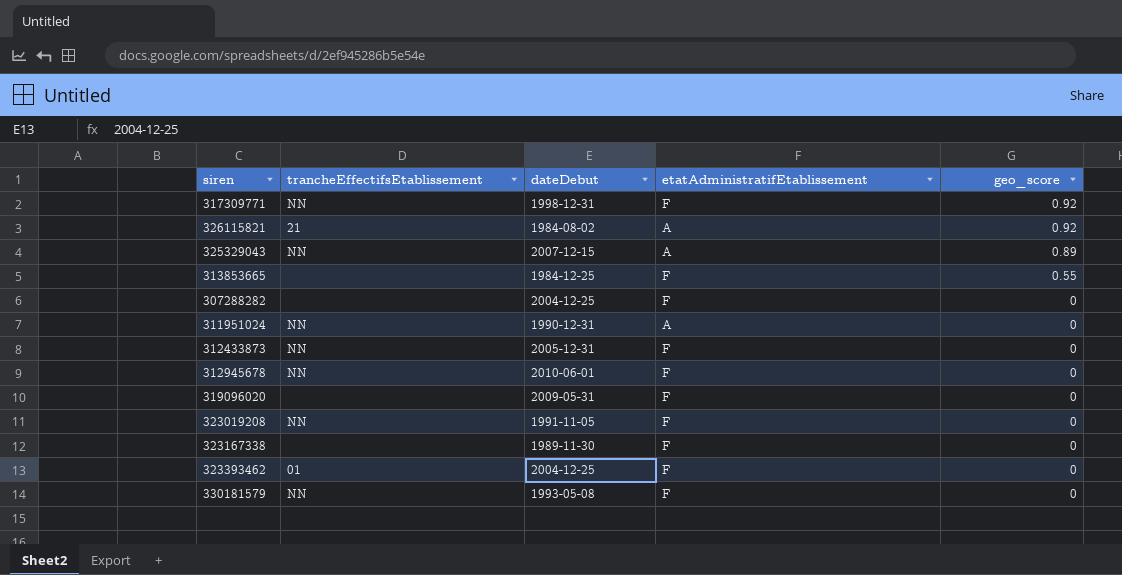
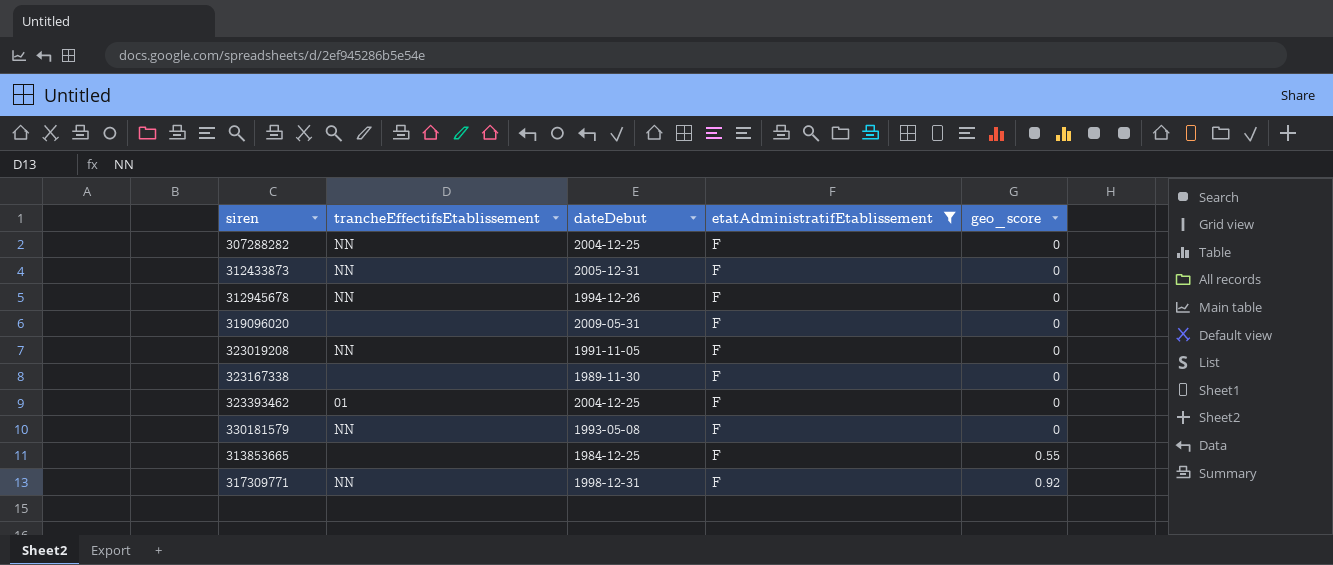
filter: none -> etatAdministratifEtablissement = F
row order: geo_score descending -> geo_score ascending
307288282 | trancheEffectifsEtablissement: none -> NN
312945678 | dateDebut: 2010-06-01 -> 1994-12-26

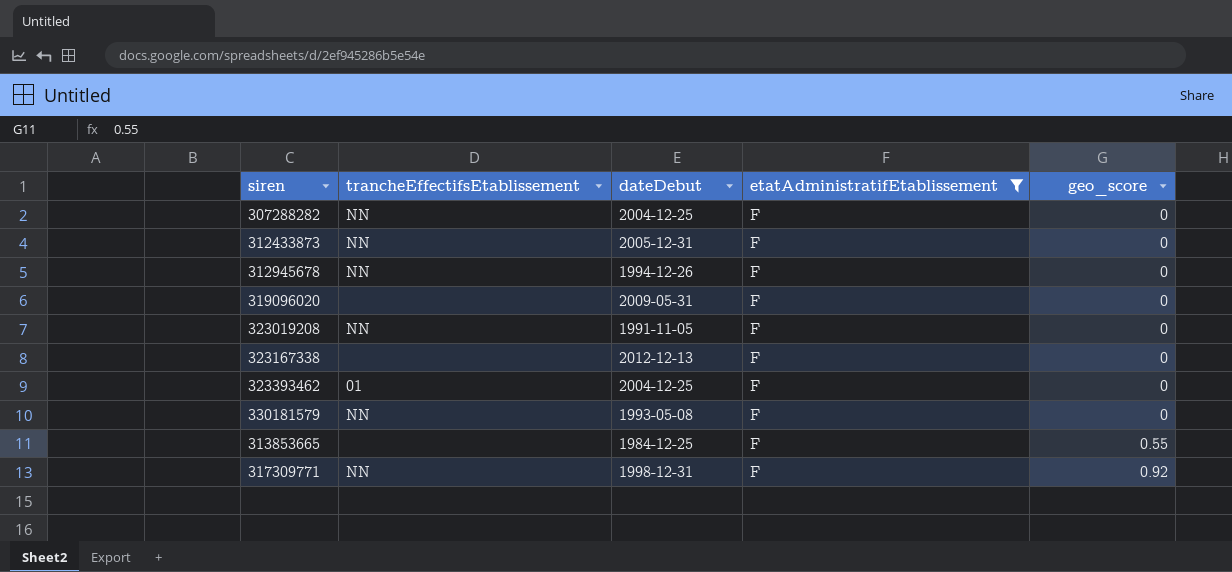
323167338 | dateDebut: 1989-11-30 -> 2012-12-13

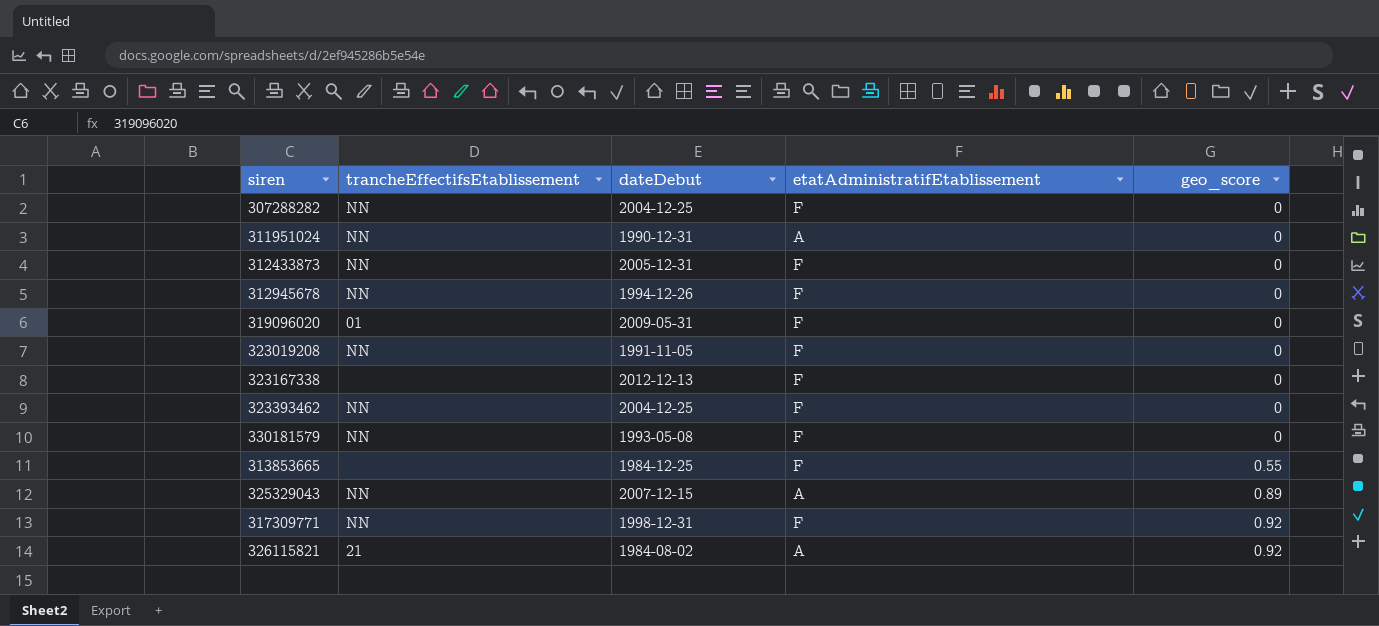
filter: etatAdministratifEtablissement = F -> none
319096020 | trancheEffectifsEtablissement: none -> 01
323393462 | trancheEffectifsEtablissement: 01 -> NN

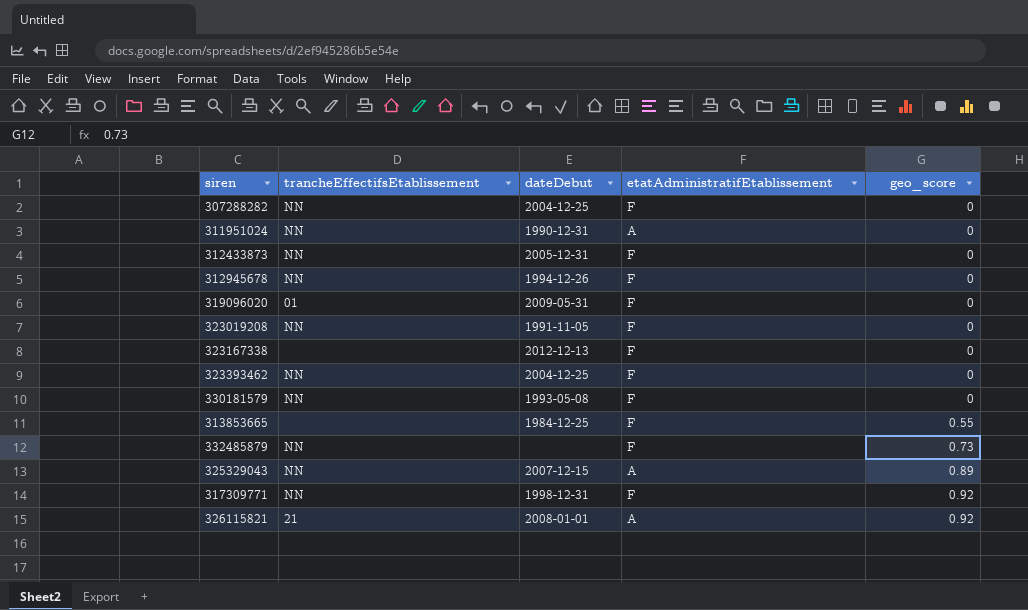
row 332485879: none -> NN | none | F | 0.73
326115821 | dateDebut: 1984-08-02 -> 2008-01-01

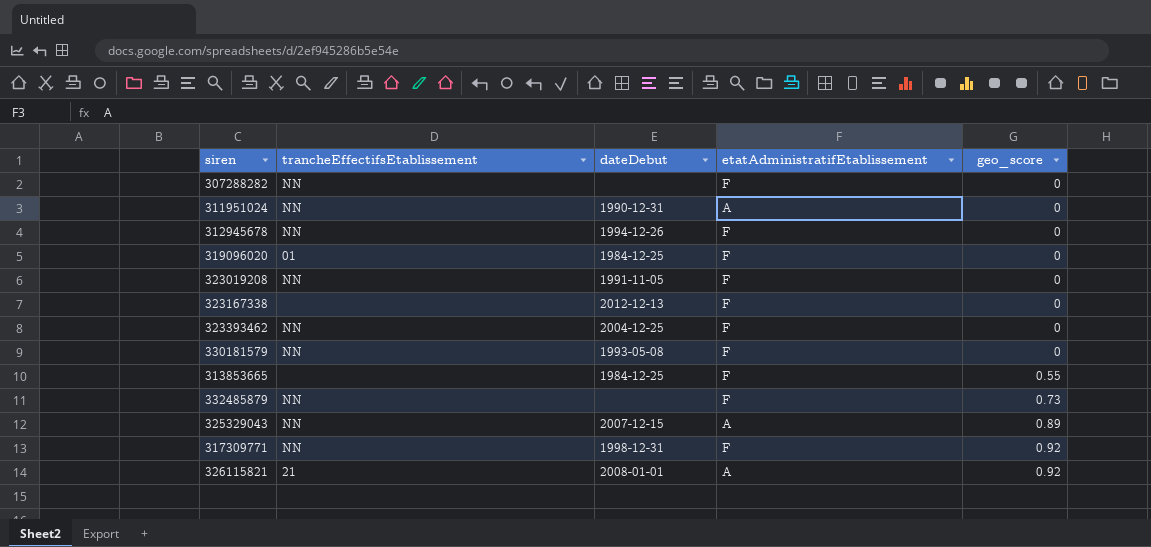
row 312433873: NN | 2005-12-31 | F | 0 -> none
307288282 | dateDebut: 2004-12-25 -> none
319096020 | dateDebut: 2009-05-31 -> 1984-12-25

